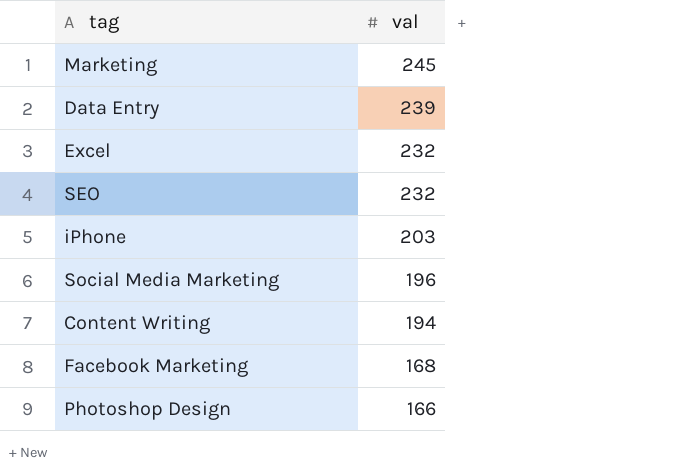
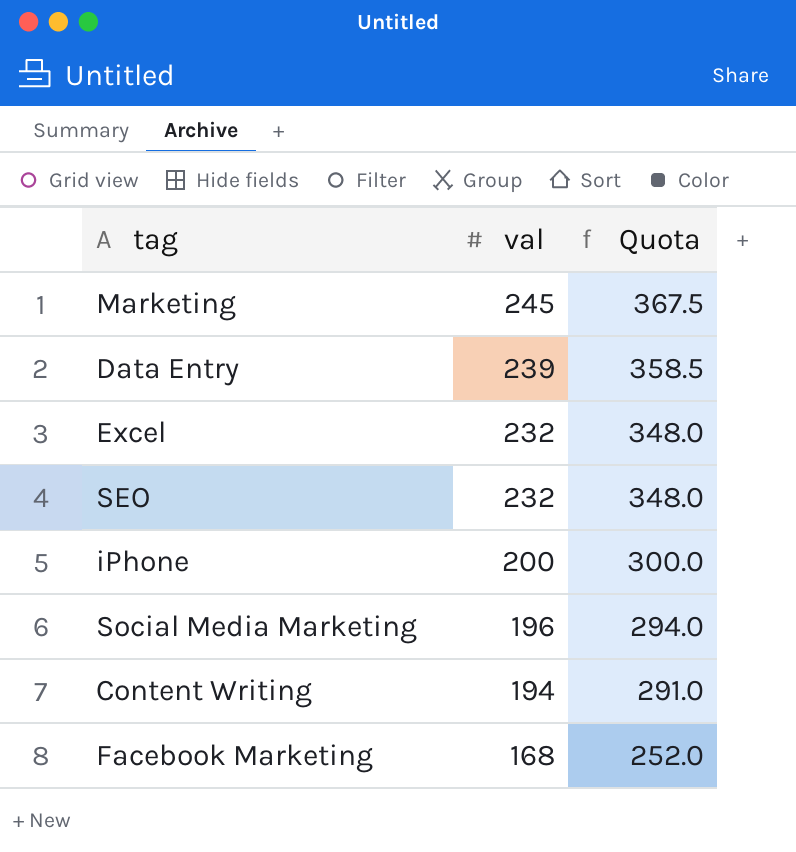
column Quota | formula: none -> [val] * 1.5
row Photoshop Design: 166 -> none
iPhone | val: 203 -> 200

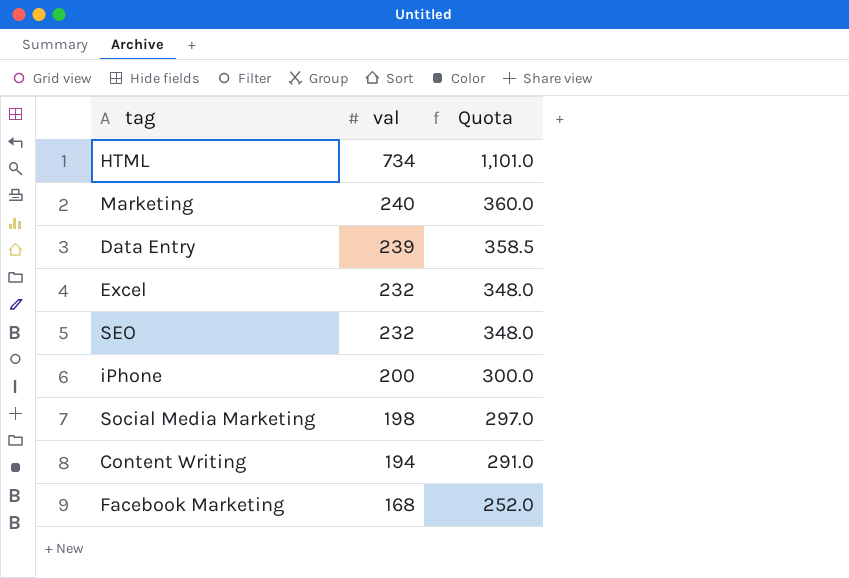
row HTML: none -> 734 | 1,101.0
Marketing | val: 245 -> 240
Marketing | Quota: 367.5 -> 360.0
Social Media Marketing | val: 196 -> 198
Social Media Marketing | Quota: 294.0 -> 297.0

